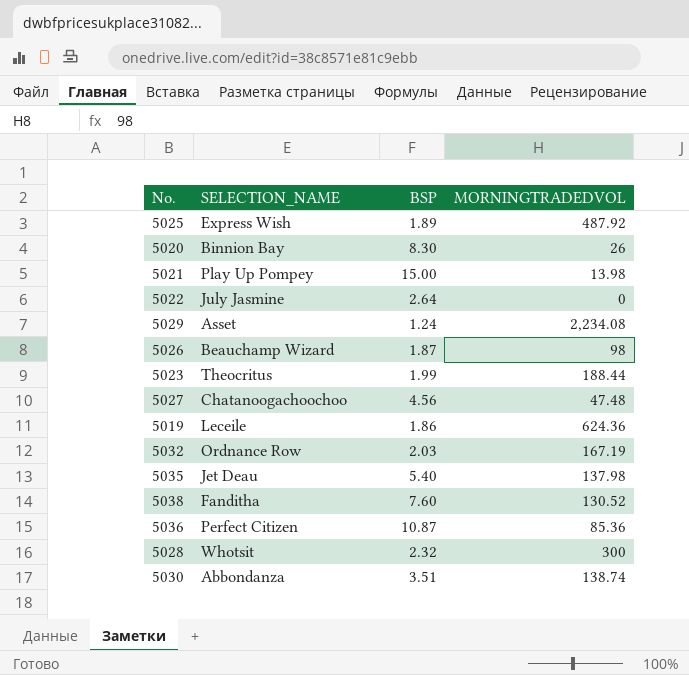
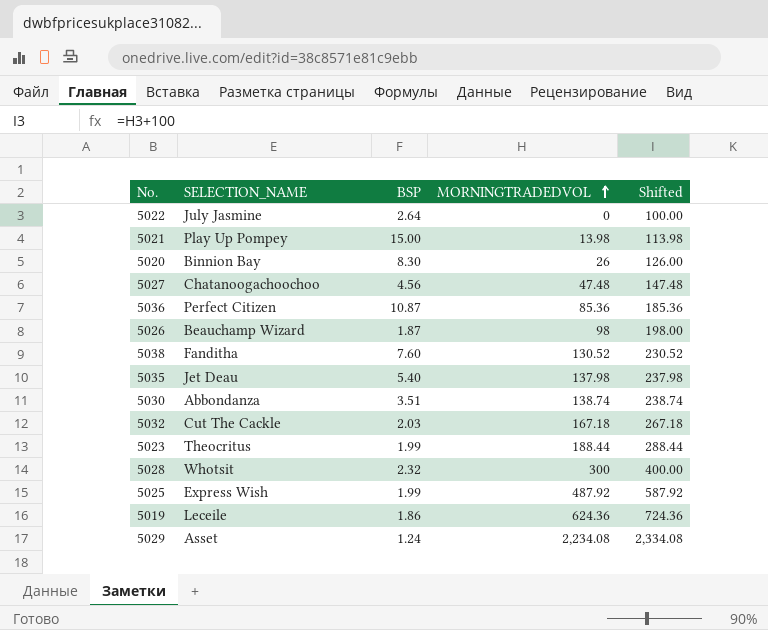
row order: none -> MORNINGTRADEDVOL ascending
column Shifted | formula: none -> [MORNINGTRADEDVOL] + 100
5032 | SELECTION_NAME: Ordnance Row -> Cut The Cackle
5032 | MORNINGTRADEDVOL: 167.19 -> 167.18
5025 | BSP: 1.89 -> 1.99

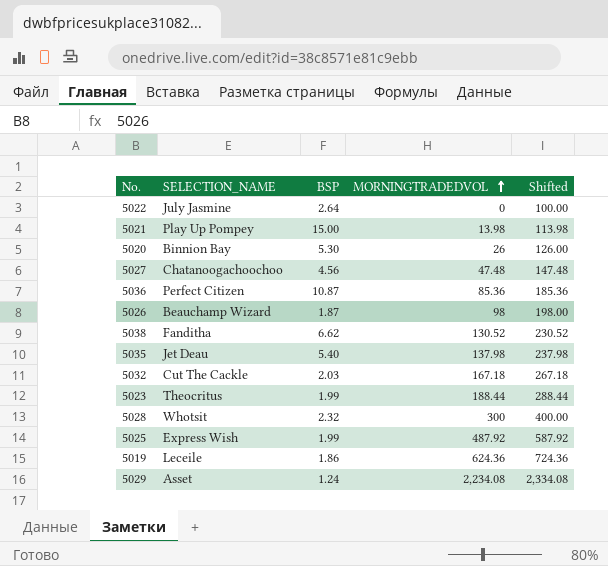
row 5030: Abbondanza | 3.51 | 138.74 | 238.74 -> none
5020 | BSP: 8.30 -> 5.30
5038 | BSP: 7.60 -> 6.62

